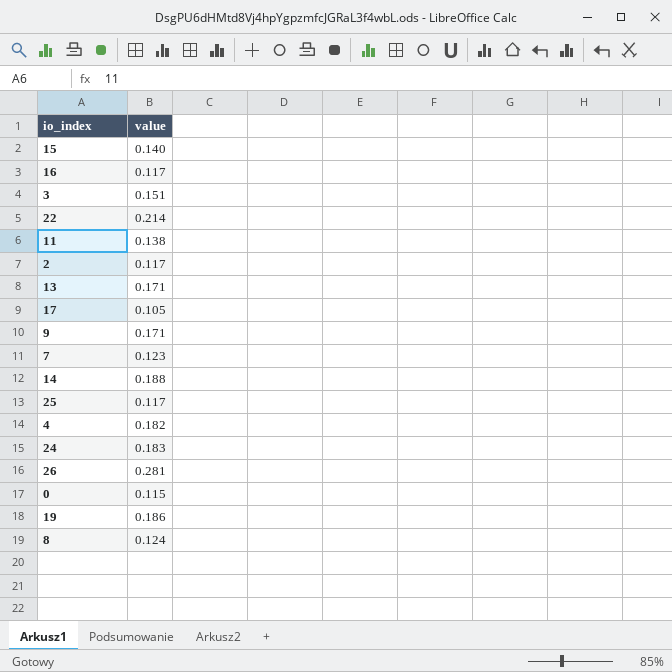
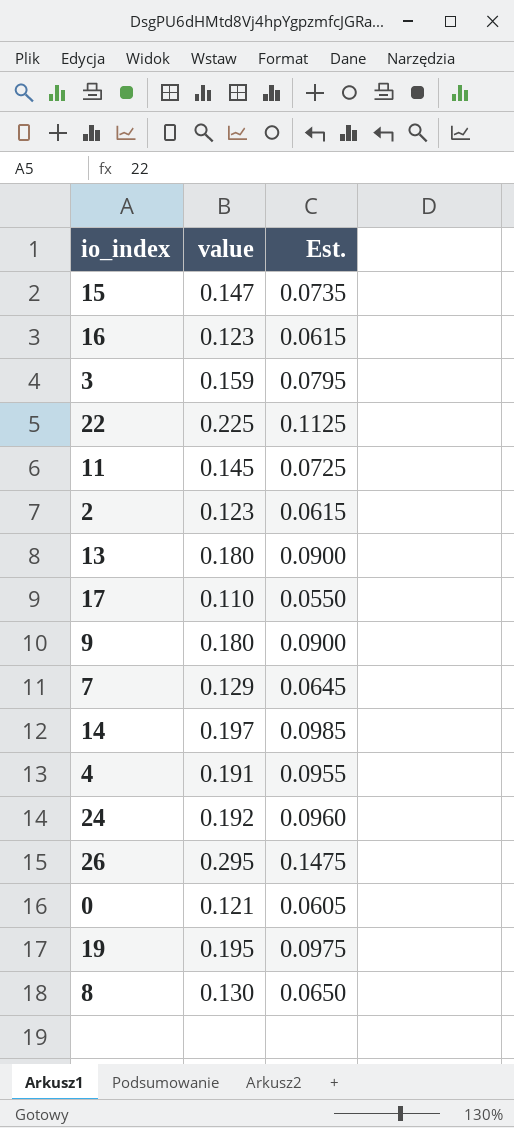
column Est. | formula: none -> [value] * 0.5
row 25: 0.117 -> none
15 | value: 0.140 -> 0.147
16 | value: 0.117 -> 0.123
3 | value: 0.151 -> 0.159
22 | value: 0.214 -> 0.225
11 | value: 0.138 -> 0.145
2 | value: 0.117 -> 0.123
13 | value: 0.171 -> 0.180
17 | value: 0.105 -> 0.110
9 | value: 0.171 -> 0.180
7 | value: 0.123 -> 0.129
14 | value: 0.188 -> 0.197
4 | value: 0.182 -> 0.191
24 | value: 0.183 -> 0.192
26 | value: 0.281 -> 0.295
0 | value: 0.115 -> 0.121
19 | value: 0.186 -> 0.195
8 | value: 0.124 -> 0.130

